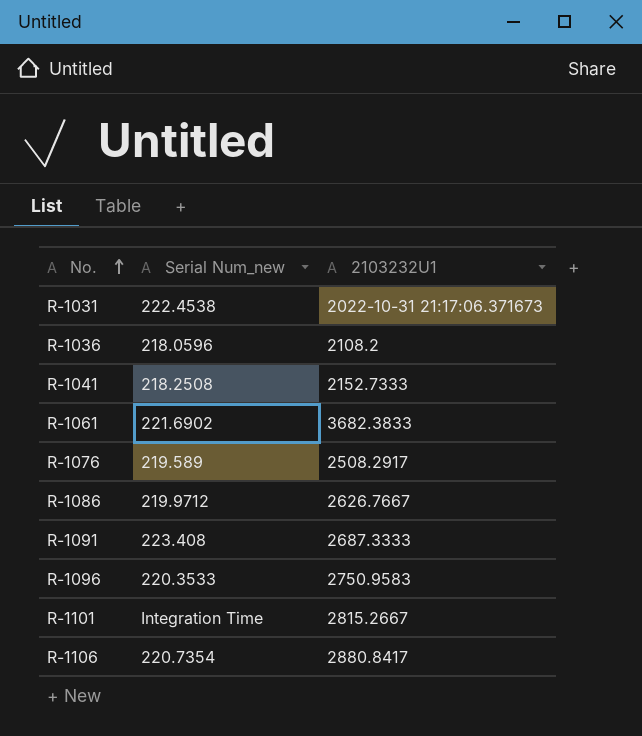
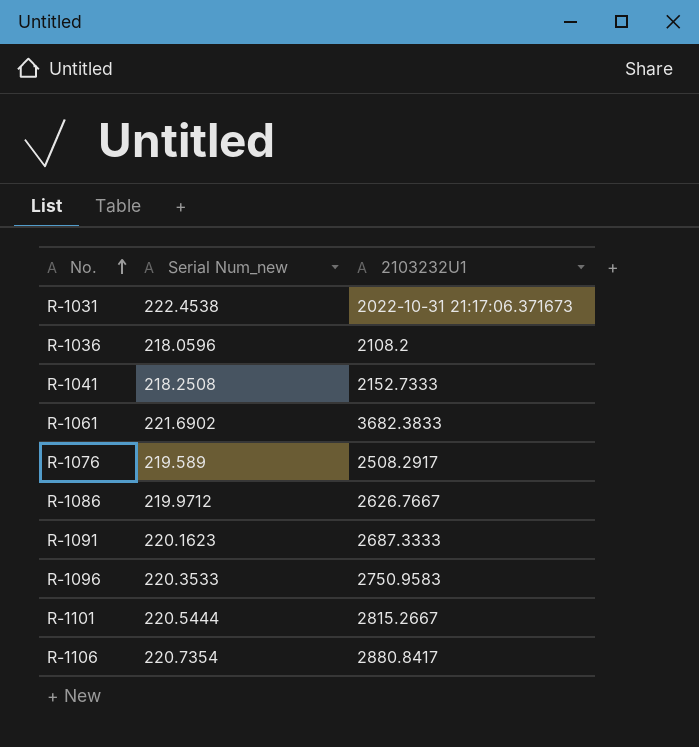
R-1091 | Serial Num_new: 223.408 -> 220.1623
R-1101 | Serial Num_new: Integration Time -> 220.5444

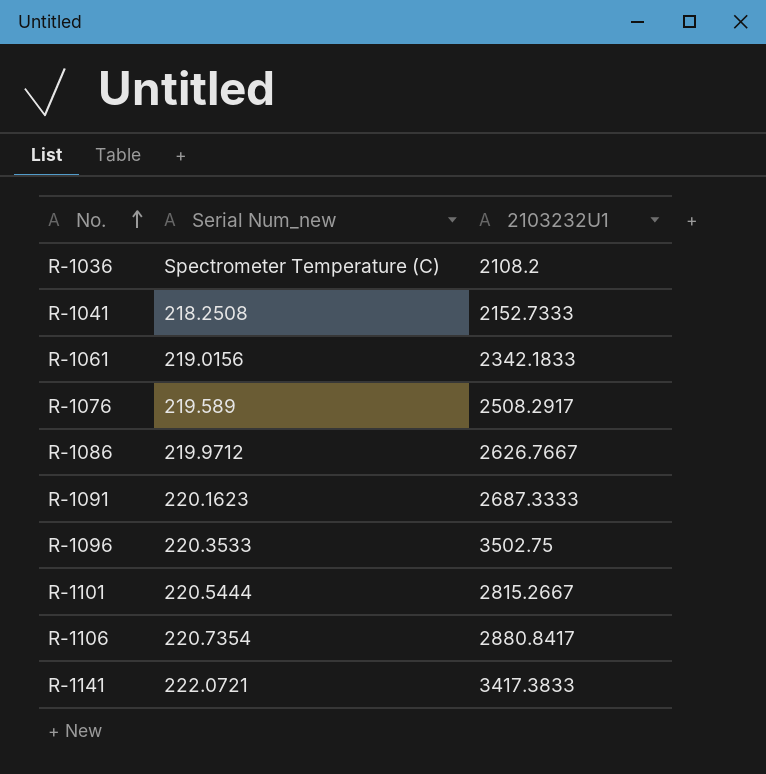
row R-1031: 222.4538 | 2022-10-31 21:17:06.371673 -> none
R-1036 | Serial Num_new: 218.0596 -> Spectrometer Temperature (C)
R-1061 | Serial Num_new: 221.6902 -> 219.0156
R-1061 | 2103232U1: 3682.3833 -> 2342.1833
R-1096 | 2103232U1: 2750.9583 -> 3502.75
row R-1141: none -> 222.0721 | 3417.3833

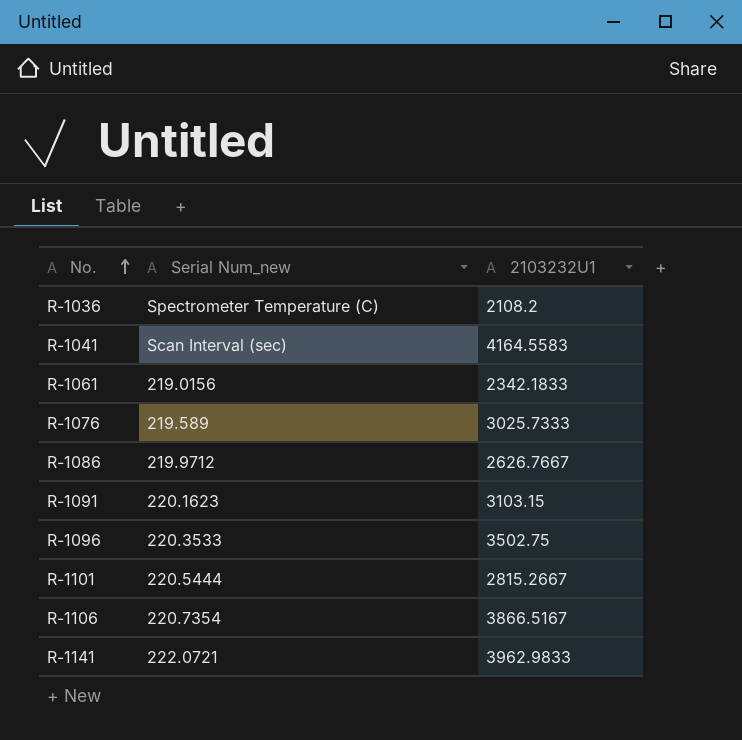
R-1041 | Serial Num_new: 218.2508 -> Scan Interval (sec)
R-1041 | 2103232U1: 2152.7333 -> 4164.5583
R-1076 | 2103232U1: 2508.2917 -> 3025.7333
R-1091 | 2103232U1: 2687.3333 -> 3103.15
R-1106 | 2103232U1: 2880.8417 -> 3866.5167
R-1141 | 2103232U1: 3417.3833 -> 3962.9833

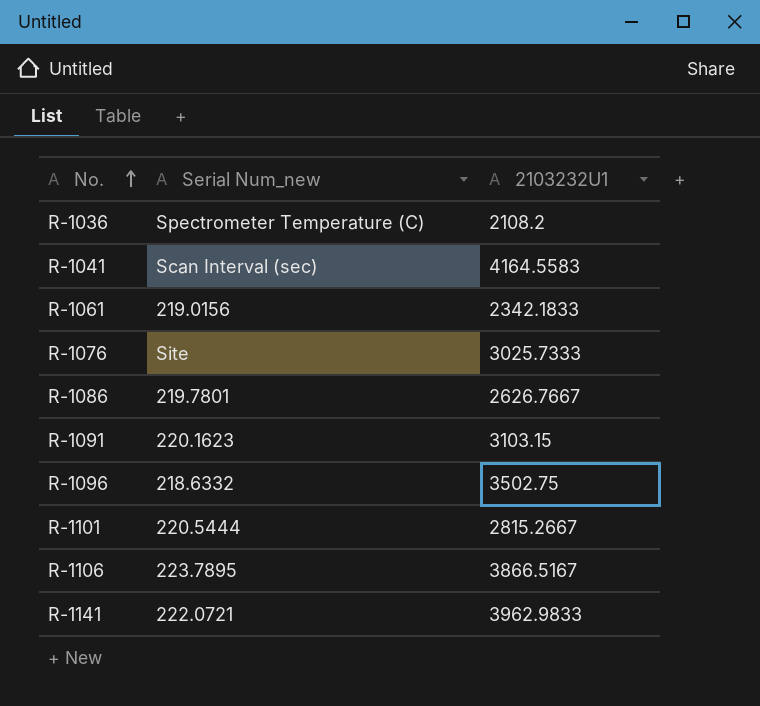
R-1076 | Serial Num_new: 219.589 -> Site
R-1086 | Serial Num_new: 219.9712 -> 219.7801
R-1096 | Serial Num_new: 220.3533 -> 218.6332
R-1106 | Serial Num_new: 220.7354 -> 223.7895

